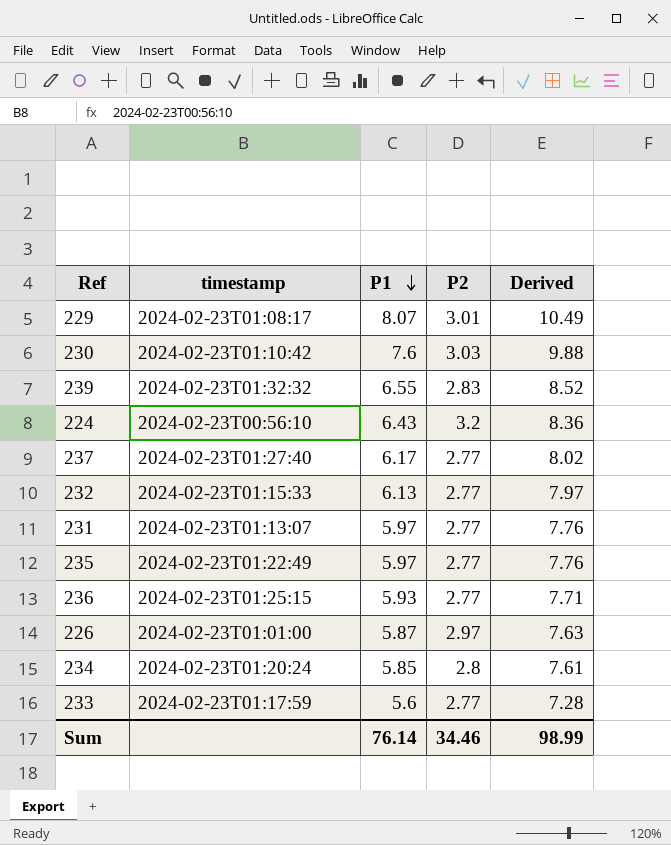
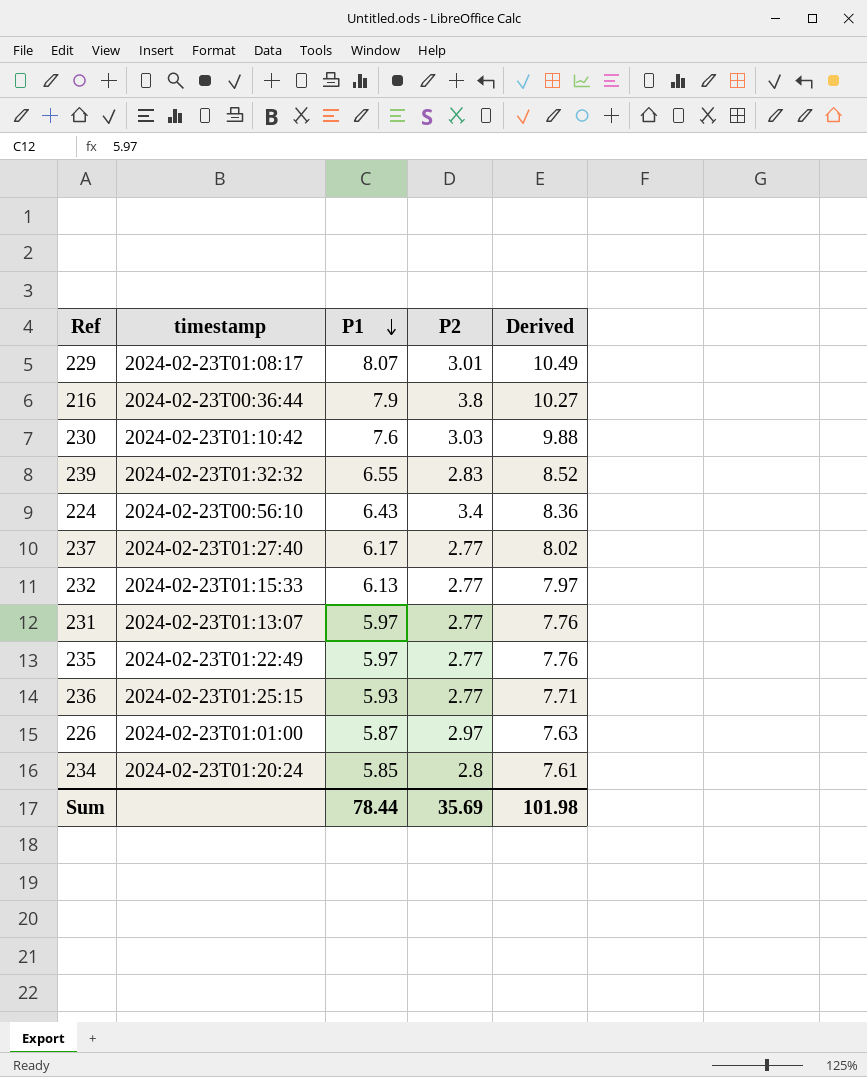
row 233: 2024-02-23T01:17:59 | 5.6 | 2.77 | 7.28 -> none
row 216: none -> 2024-02-23T00:36:44 | 7.9 | 3.8 | 10.27
224 | P2: 3.2 -> 3.4
Sum | P1: 76.14 -> 78.44
Sum | P2: 34.46 -> 35.69
Sum | Derived: 98.99 -> 101.98

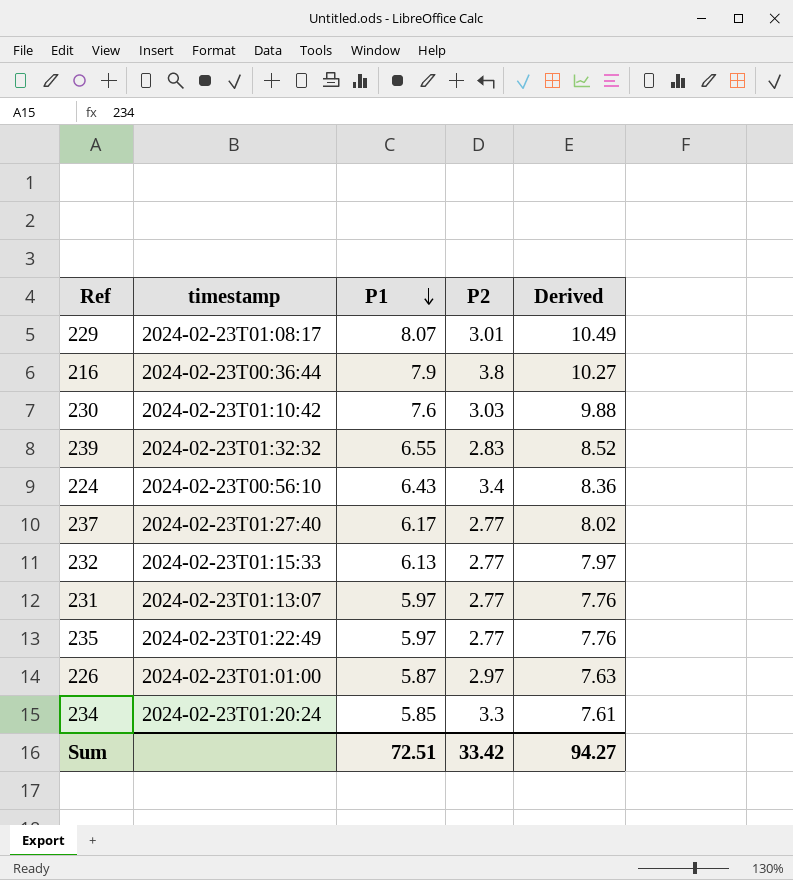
row 236: 2024-02-23T01:25:15 | 5.93 | 2.77 | 7.71 -> none
234 | P2: 2.8 -> 3.3
Sum | P1: 78.44 -> 72.51
Sum | P2: 35.69 -> 33.42
Sum | Derived: 101.98 -> 94.27

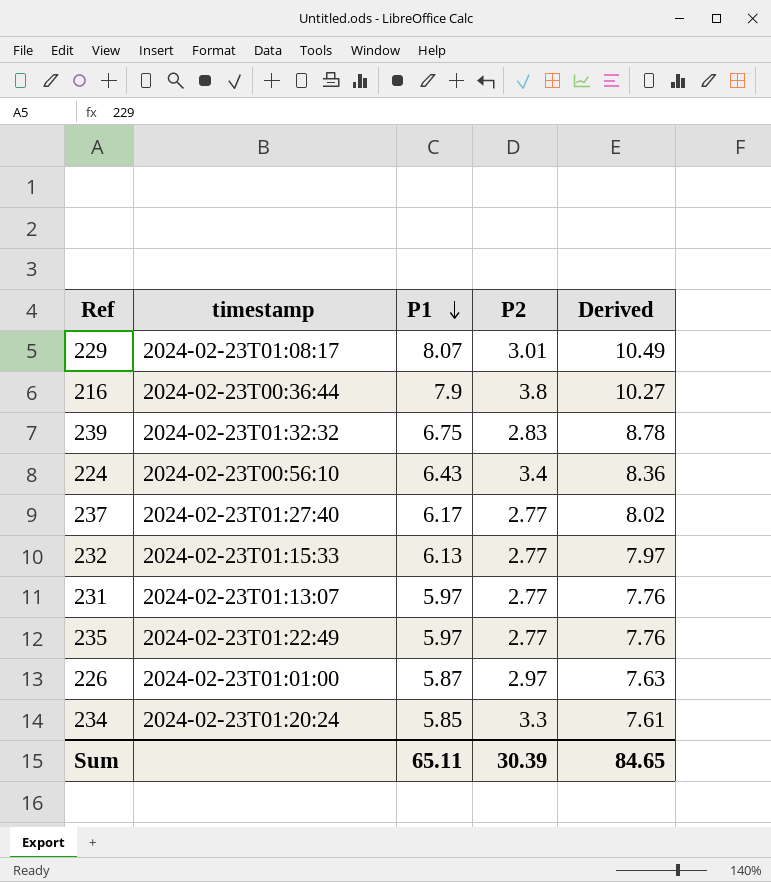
row 230: 2024-02-23T01:10:42 | 7.6 | 3.03 | 9.88 -> none
239 | P1: 6.55 -> 6.75
239 | Derived: 8.52 -> 8.78
Sum | P1: 72.51 -> 65.11
Sum | P2: 33.42 -> 30.39
Sum | Derived: 94.27 -> 84.65

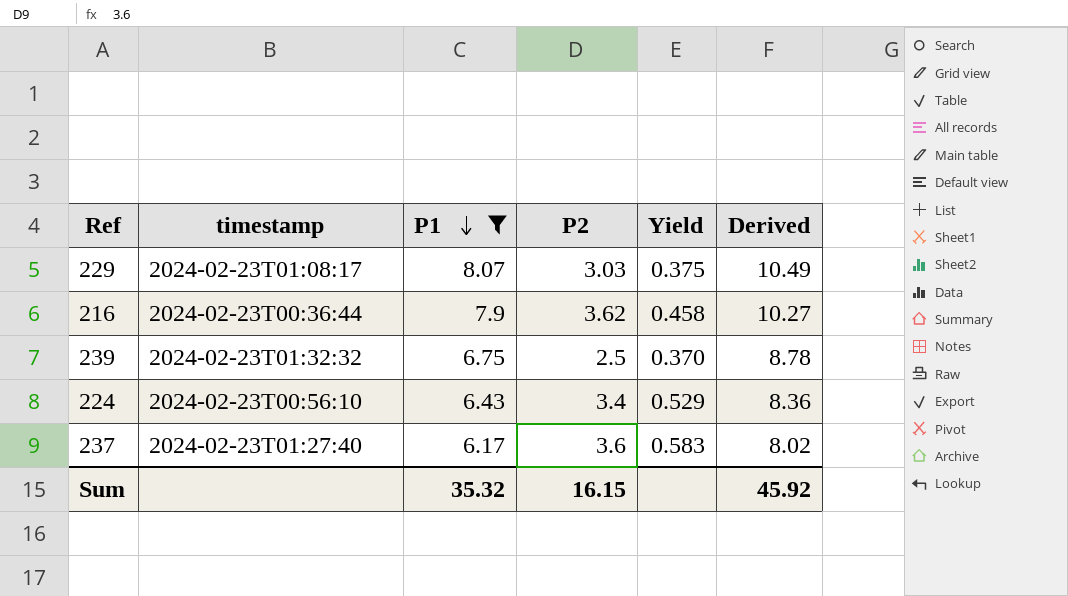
filter: none -> P1 >= 6.17
column Yield | formula: none -> [P2] / [P1]
229 | P2: 3.01 -> 3.03
216 | P2: 3.8 -> 3.62
239 | P2: 2.83 -> 2.5
237 | P2: 2.77 -> 3.6
Sum | P1: 65.11 -> 35.32
Sum | P2: 30.39 -> 16.15
Sum | Derived: 84.65 -> 45.92

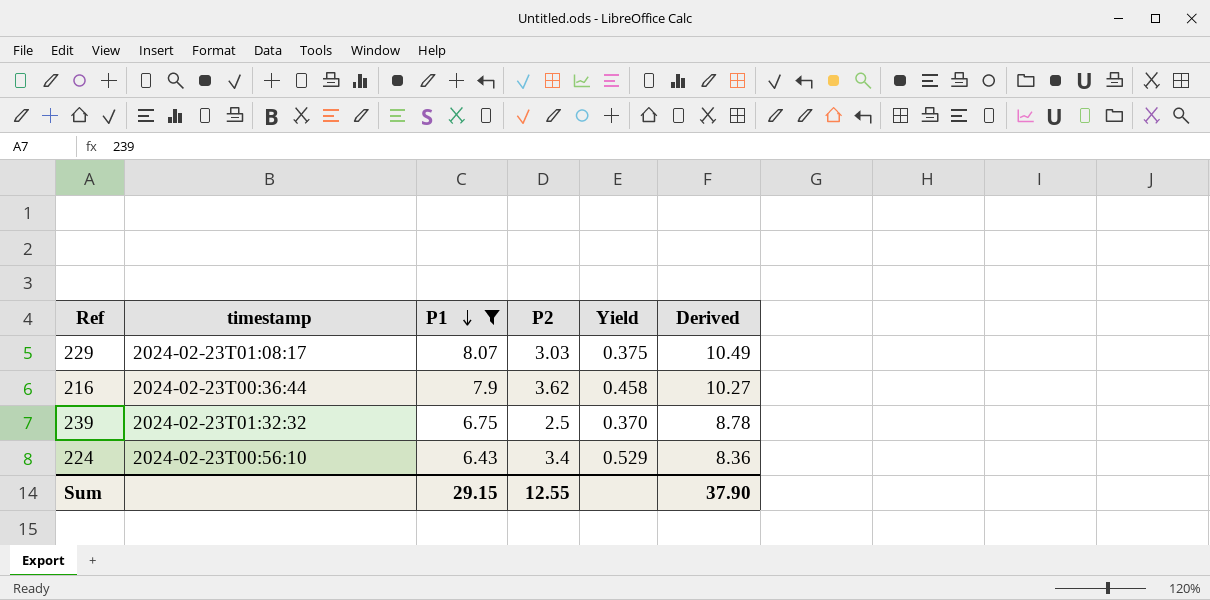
row 237: 2024-02-23T01:27:40 | 6.17 | 3.6 | 0.583 | 8.02 -> none
Sum | P1: 35.32 -> 29.15
Sum | P2: 16.15 -> 12.55
Sum | Derived: 45.92 -> 37.90

